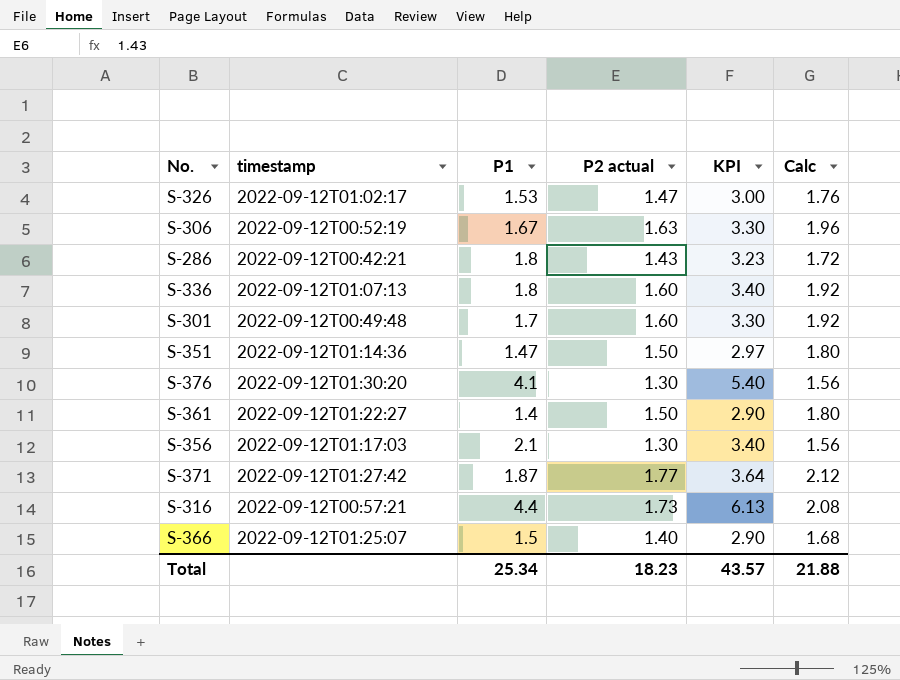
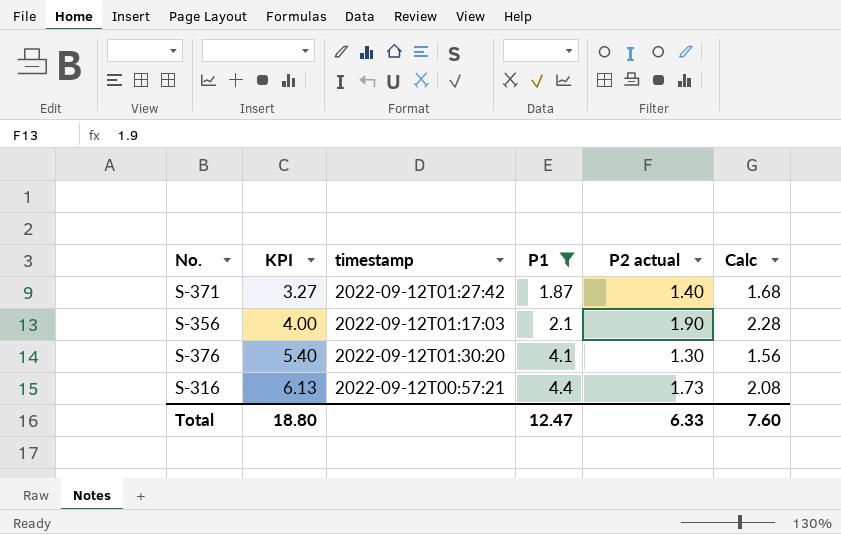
filter: none -> P1 >= 1.87
row order: none -> KPI ascending
column KPI | position: 5 -> 2
S-371 | KPI: 3.64 -> 3.27
S-371 | P2 actual: 1.77 -> 1.40
S-371 | Calc: 2.12 -> 1.68
S-356 | KPI: 3.40 -> 4.00
S-356 | P2 actual: 1.30 -> 1.90
S-356 | Calc: 1.56 -> 2.28
Total | KPI: 43.57 -> 18.80
Total | P1: 25.34 -> 12.47
Total | P2 actual: 18.23 -> 6.33
Total | Calc: 21.88 -> 7.60

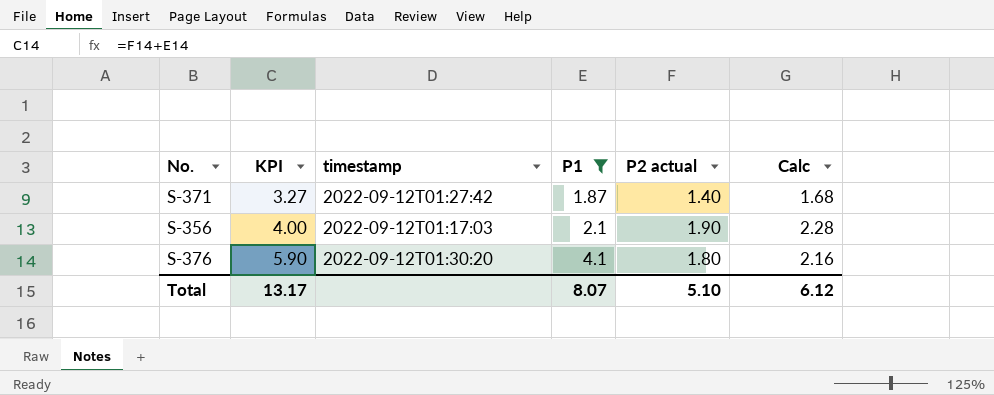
row S-316: 6.13 | 2022-09-12T00:57:21 | 4.4 | 1.73 | 2.08 -> none
S-376 | KPI: 5.40 -> 5.90
S-376 | P2 actual: 1.30 -> 1.80
S-376 | Calc: 1.56 -> 2.16
Total | KPI: 18.80 -> 13.17
Total | P1: 12.47 -> 8.07
Total | P2 actual: 6.33 -> 5.10
Total | Calc: 7.60 -> 6.12

